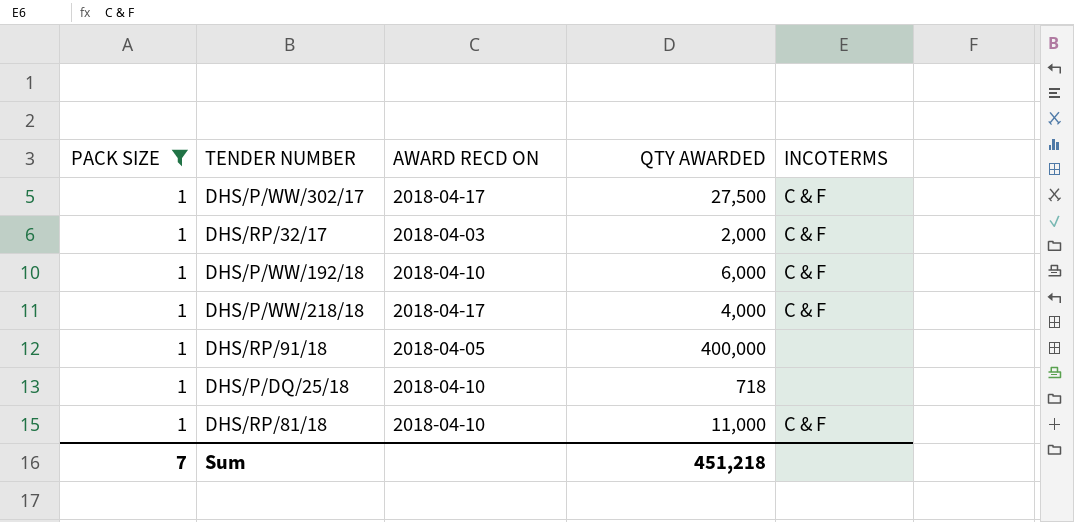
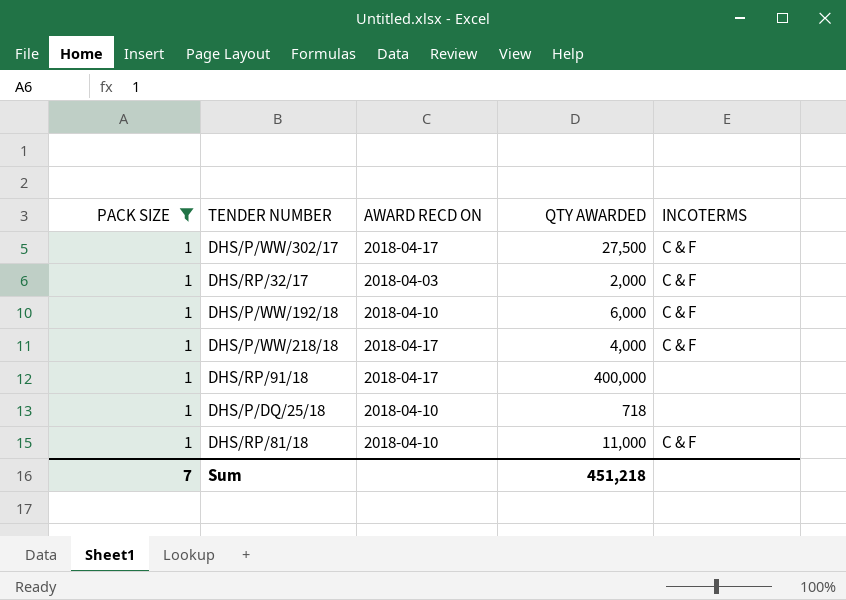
DHS/RP/91/18 | AWARD RECD ON: 2018-04-05 -> 2018-04-17

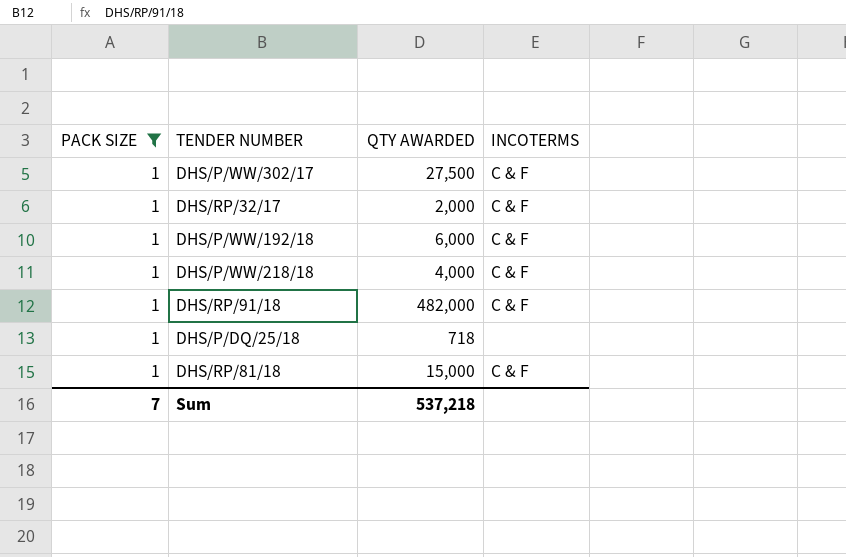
column AWARD RECD ON | position: 3 -> none
DHS/RP/91/18 | QTY AWARDED: 400,000 -> 482,000
DHS/RP/91/18 | INCOTERMS: none -> C & F
DHS/RP/81/18 | QTY AWARDED: 11,000 -> 15,000
Sum | QTY AWARDED: 451,218 -> 537,218

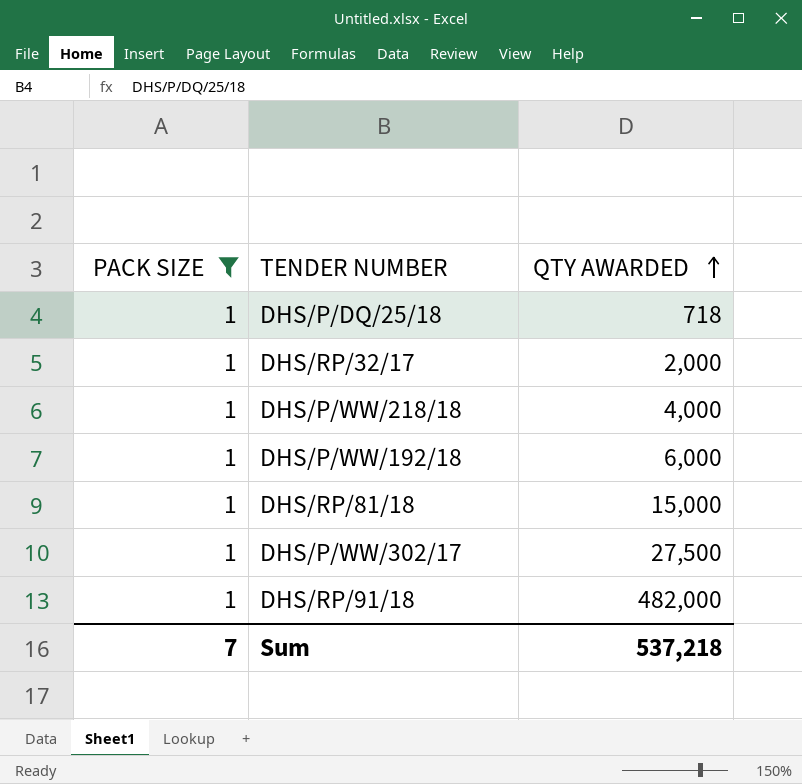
row order: none -> QTY AWARDED ascending
column INCOTERMS | position: 4 -> none

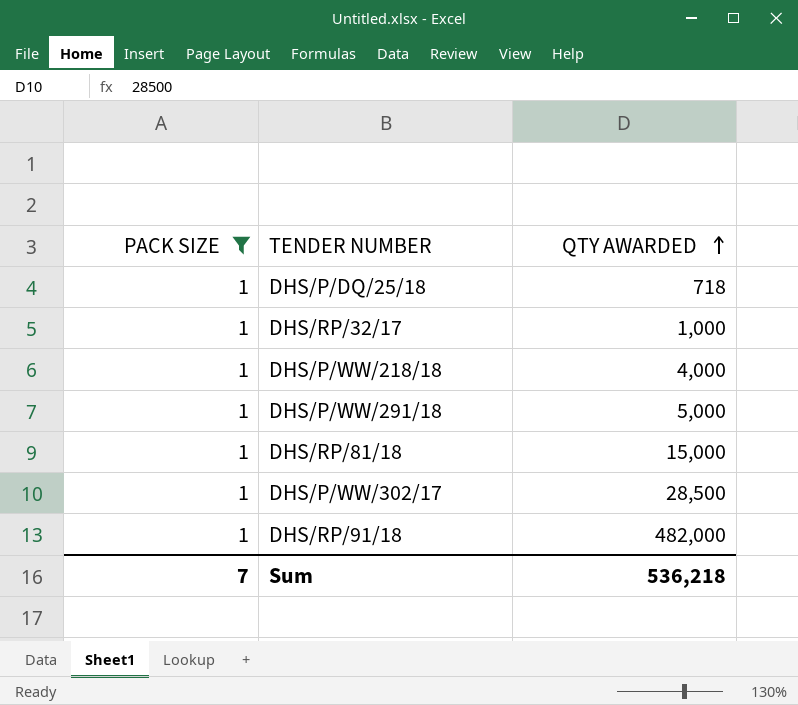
row DHS/P/WW/192/18: 1 | 6,000 -> none
DHS/RP/32/17 | QTY AWARDED: 2,000 -> 1,000
row DHS/P/WW/291/18: none -> 1 | 5,000
DHS/P/WW/302/17 | QTY AWARDED: 27,500 -> 28,500
Sum | QTY AWARDED: 537,218 -> 536,218

